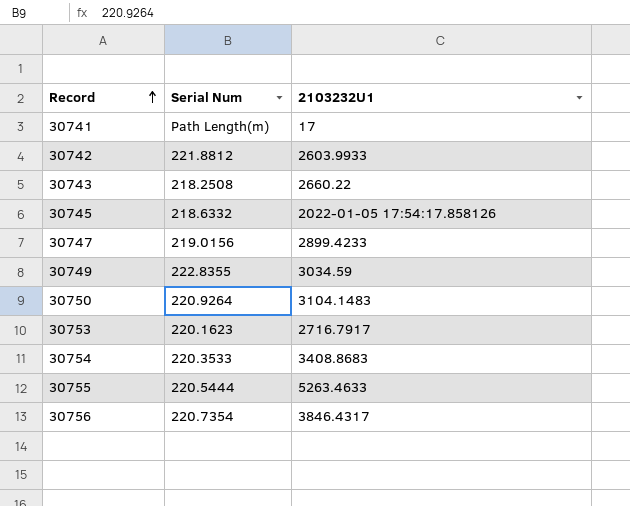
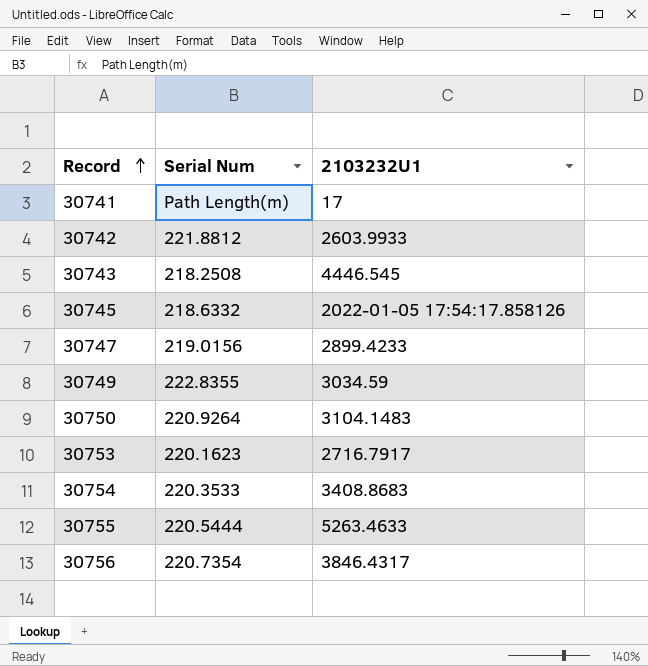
30743 | 2103232U1: 2660.22 -> 4446.545

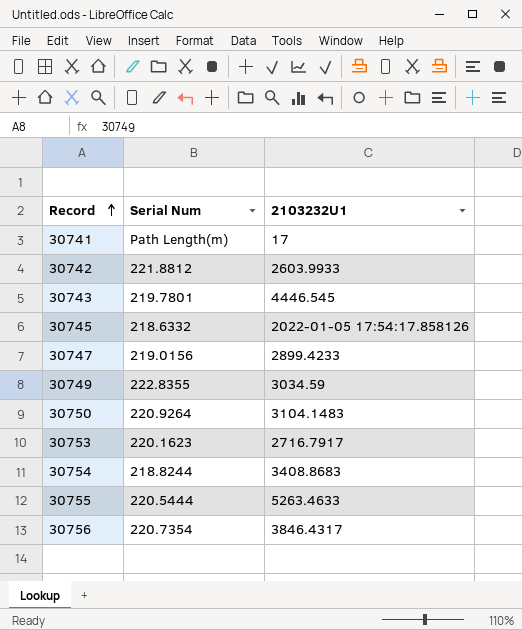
30743 | Serial Num: 218.2508 -> 219.7801
30754 | Serial Num: 220.3533 -> 218.8244

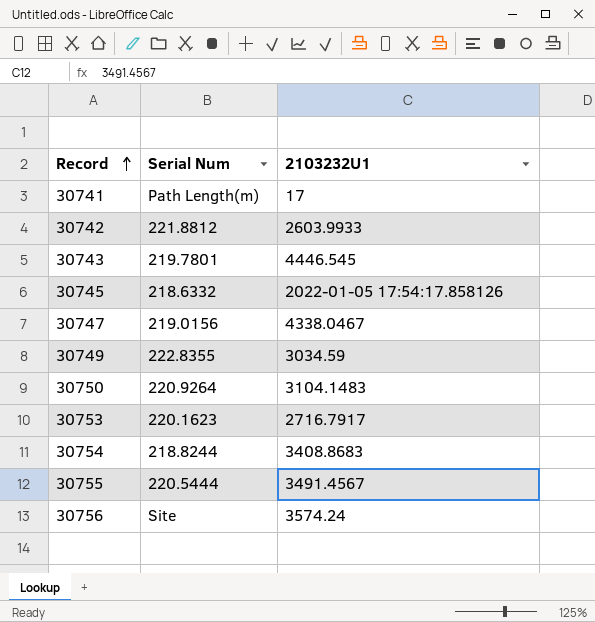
30747 | 2103232U1: 2899.4233 -> 4338.0467
30755 | 2103232U1: 5263.4633 -> 3491.4567
30756 | Serial Num: 220.7354 -> Site
30756 | 2103232U1: 3846.4317 -> 3574.24

